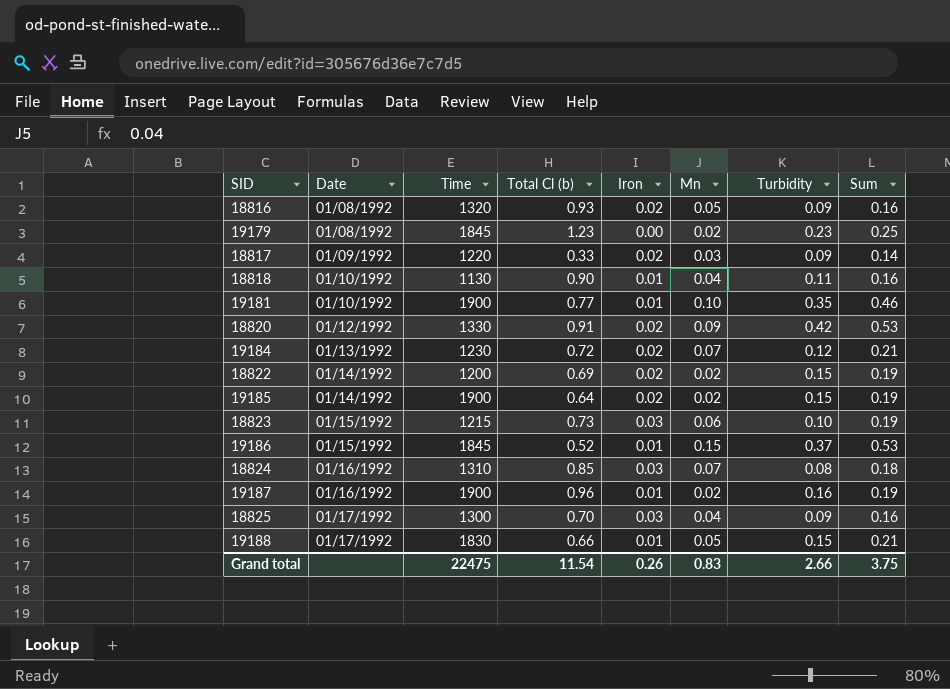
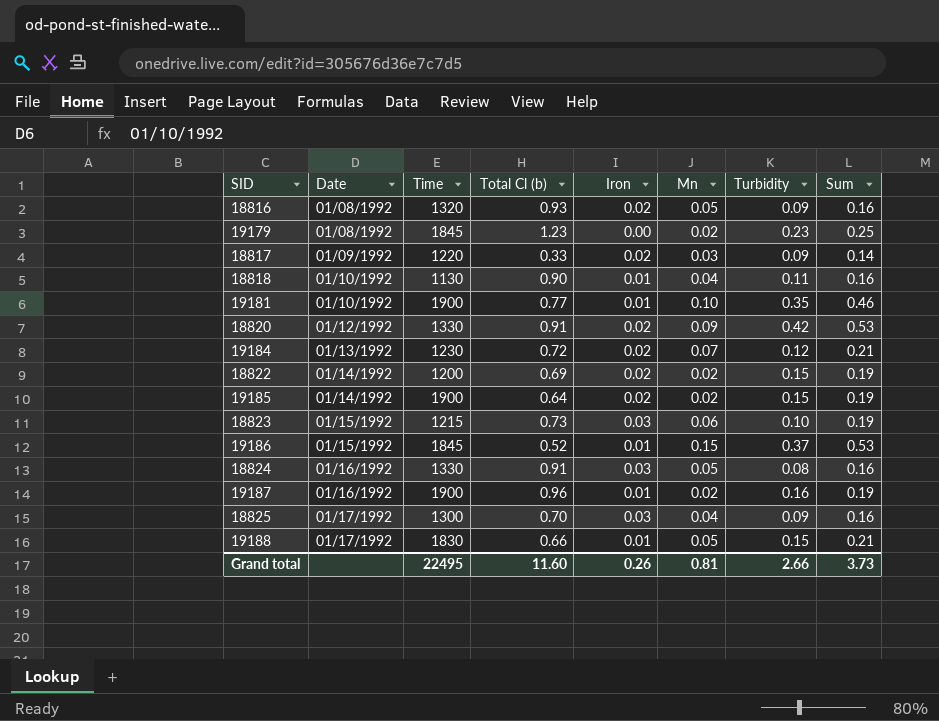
18824 | Time: 1310 -> 1330
18824 | Total Cl (b): 0.85 -> 0.91
18824 | Mn: 0.07 -> 0.05
18824 | Sum: 0.18 -> 0.16
Grand total | Time: 22475 -> 22495
Grand total | Total Cl (b): 11.54 -> 11.60
Grand total | Mn: 0.83 -> 0.81
Grand total | Sum: 3.75 -> 3.73

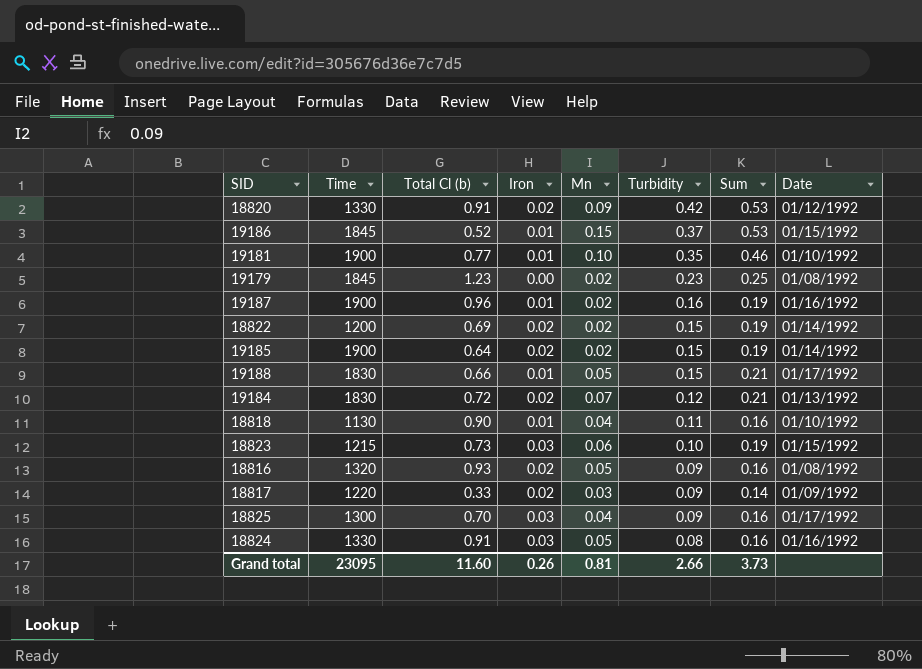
row order: Date ascending -> Turbidity descending
column Date | position: 2 -> 8
19184 | Time: 1230 -> 1830
Grand total | Time: 22495 -> 23095

